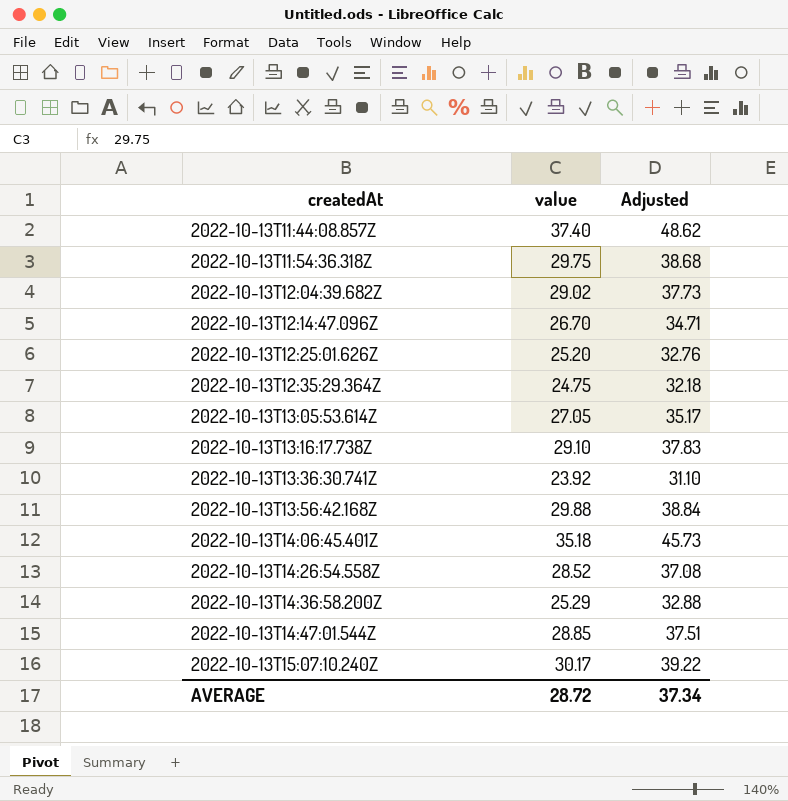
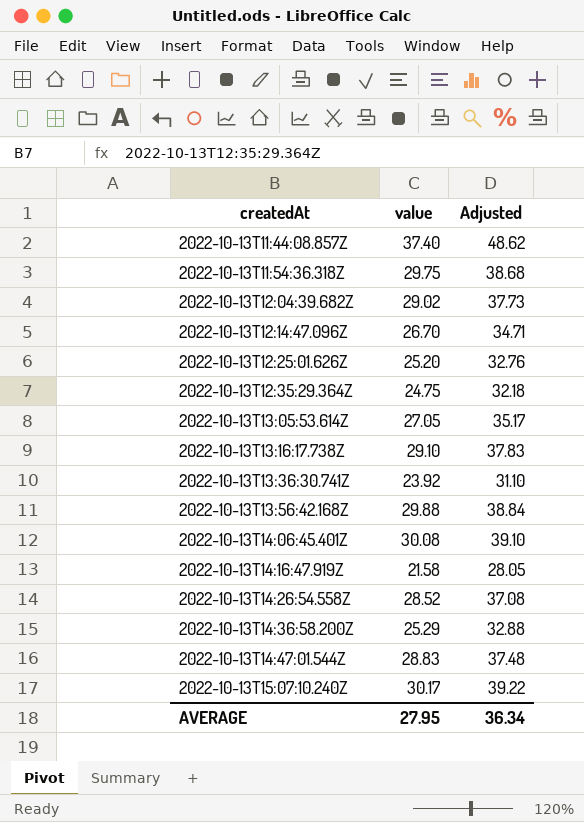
2022-10-13T14:06:45.401Z | value: 35.18 -> 30.08
2022-10-13T14:06:45.401Z | Adjusted: 45.73 -> 39.10
row 2022-10-13T14:16:47.919Z: none -> 21.58 | 28.05
2022-10-13T14:47:01.544Z | value: 28.85 -> 28.83
2022-10-13T14:47:01.544Z | Adjusted: 37.51 -> 37.48
AVERAGE | value: 28.72 -> 27.95
AVERAGE | Adjusted: 37.34 -> 36.34

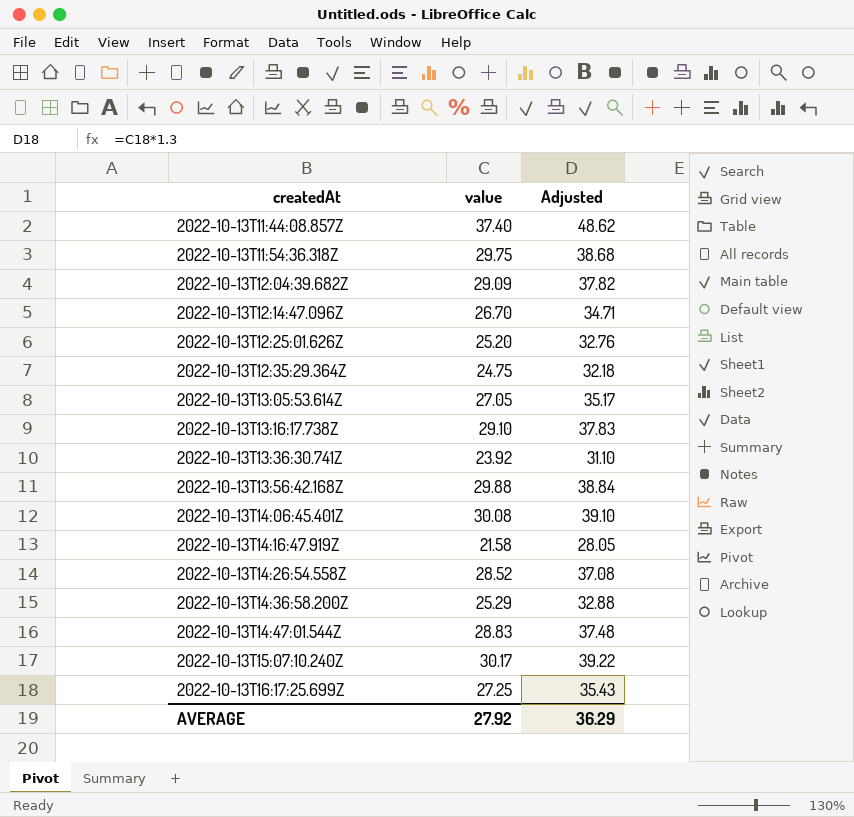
2022-10-13T12:04:39.682Z | value: 29.02 -> 29.09
2022-10-13T12:04:39.682Z | Adjusted: 37.73 -> 37.82
row 2022-10-13T16:17:25.699Z: none -> 27.25 | 35.43
AVERAGE | value: 27.95 -> 27.92
AVERAGE | Adjusted: 36.34 -> 36.29

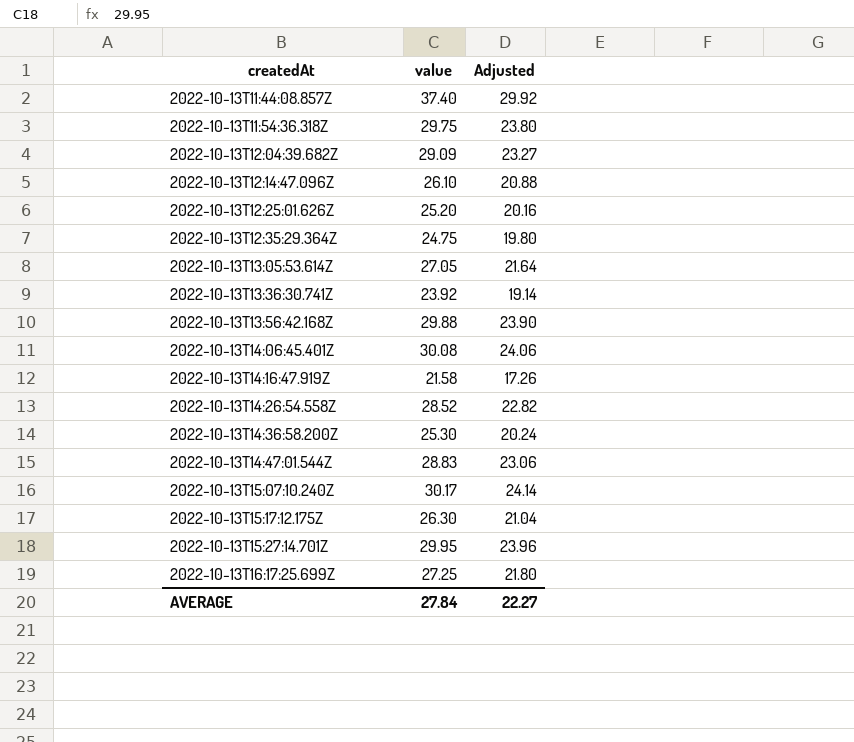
column Adjusted | formula: [value] * 1.3 -> [value] * 0.8
row 2022-10-13T13:16:17.738Z: 29.10 | 37.83 -> none
2022-10-13T12:14:47.096Z | value: 26.70 -> 26.10
2022-10-13T14:36:58.200Z | value: 25.29 -> 25.30
row 2022-10-13T15:17:12.175Z: none -> 26.30 | 21.04
row 2022-10-13T15:27:14.701Z: none -> 29.95 | 23.96
AVERAGE | value: 27.92 -> 27.84
AVERAGE | Adjusted: 36.29 -> 22.27

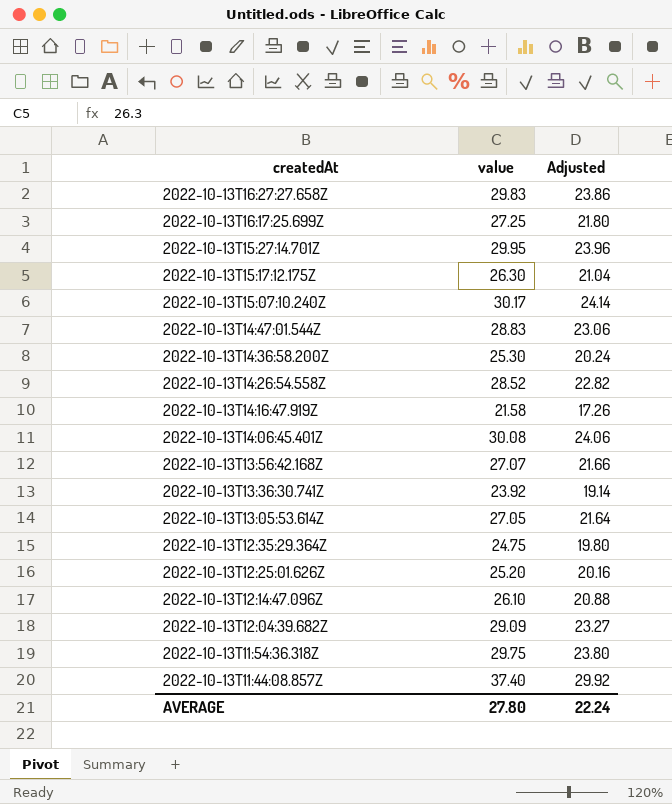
row order: createdAt ascending -> createdAt descending
row 2022-10-13T16:27:27.658Z: none -> 29.83 | 23.86
2022-10-13T13:56:42.168Z | value: 29.88 -> 27.07
2022-10-13T13:56:42.168Z | Adjusted: 23.90 -> 21.66
AVERAGE | value: 27.84 -> 27.80
AVERAGE | Adjusted: 22.27 -> 22.24

